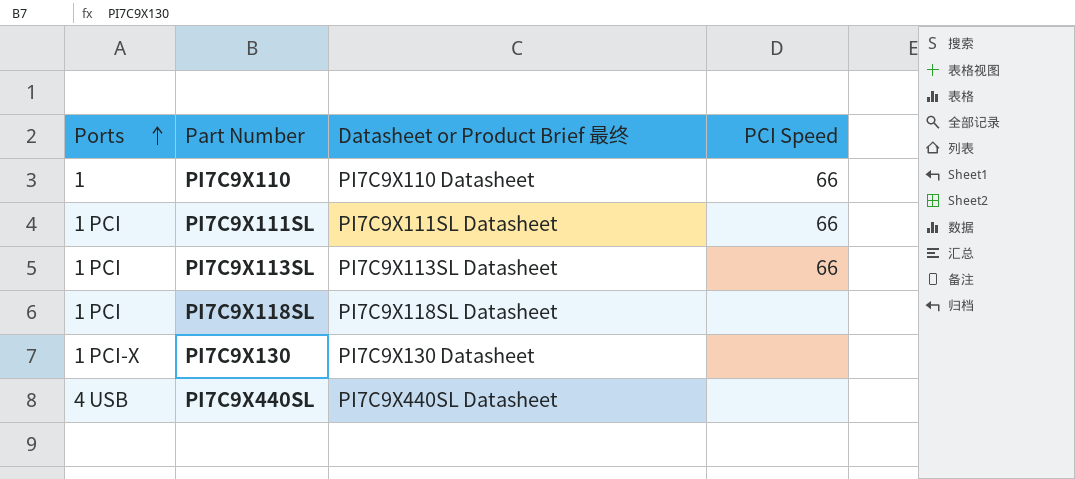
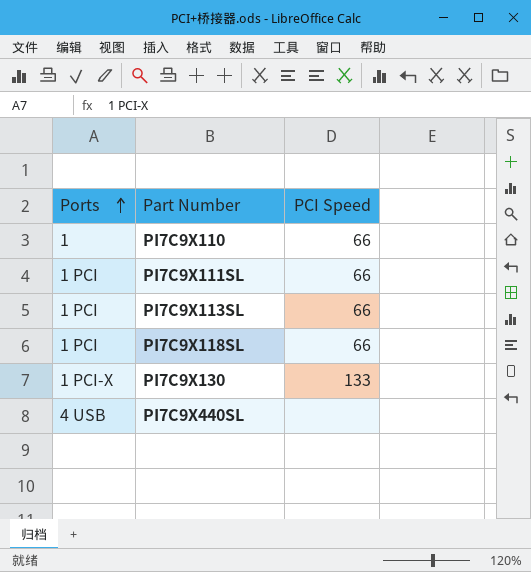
column Datasheet or Product Brief 最终 | position: 3 -> none
PI7C9X118SL | PCI Speed: none -> 66
PI7C9X130 | PCI Speed: none -> 133

